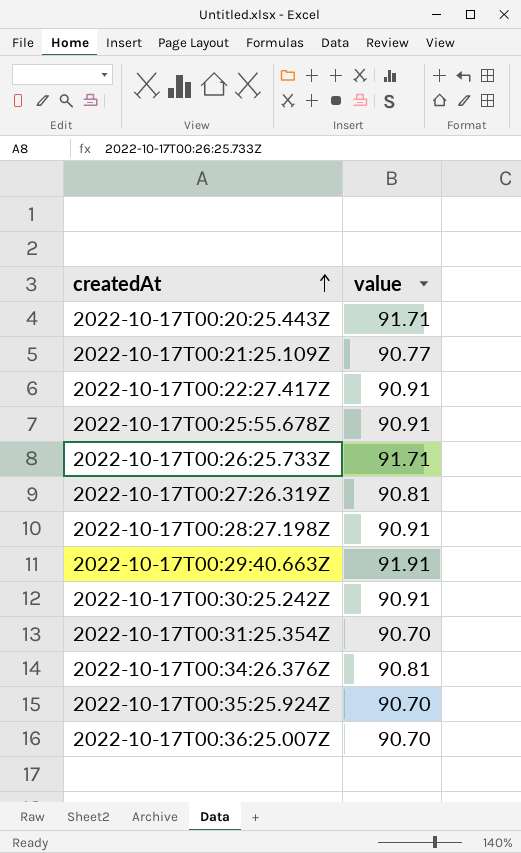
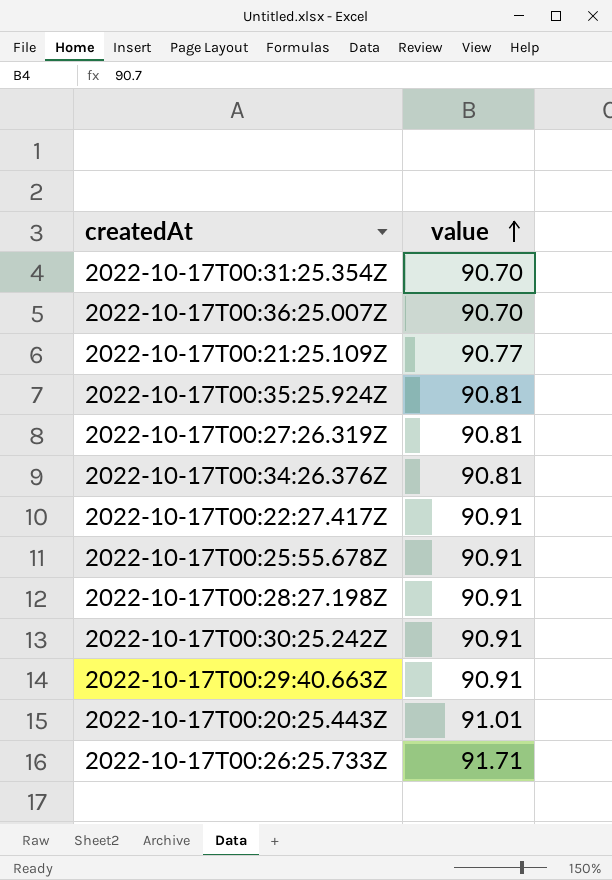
row order: createdAt ascending -> value ascending
2022-10-17T00:35:25.924Z | value: 90.70 -> 90.81
2022-10-17T00:29:40.663Z | value: 91.91 -> 90.91
2022-10-17T00:20:25.443Z | value: 91.71 -> 91.01

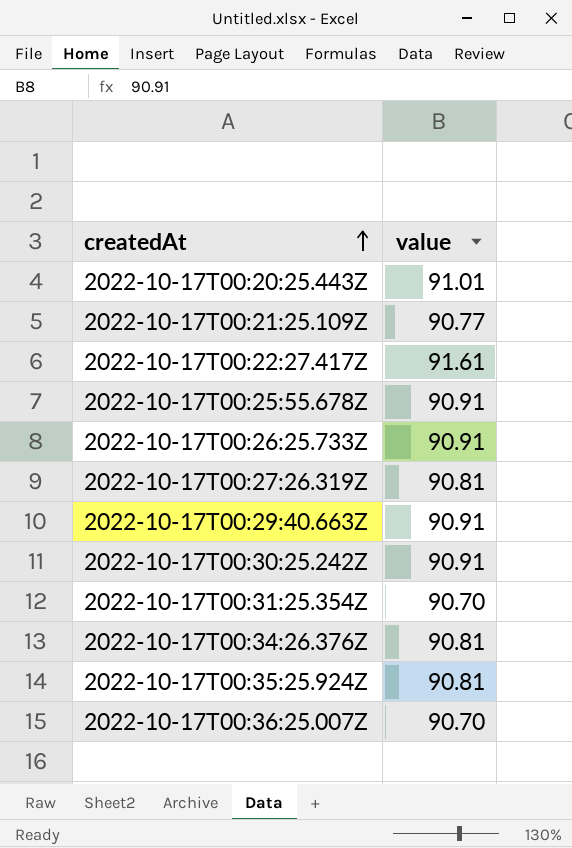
row order: value ascending -> createdAt ascending
row 2022-10-17T00:28:27.198Z: 90.91 -> none
2022-10-17T00:22:27.417Z | value: 90.91 -> 91.61
2022-10-17T00:26:25.733Z | value: 91.71 -> 90.91

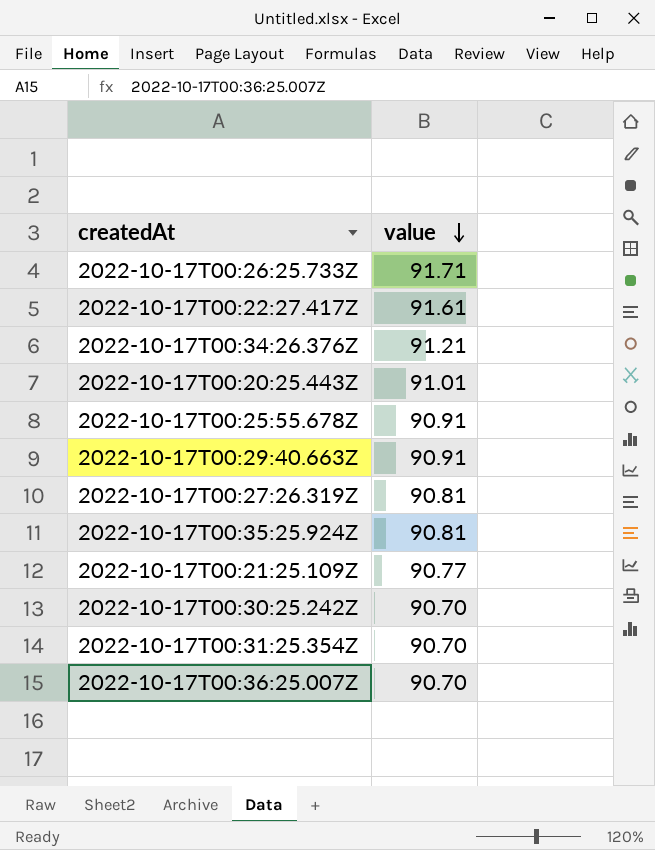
row order: createdAt ascending -> value descending
2022-10-17T00:26:25.733Z | value: 90.91 -> 91.71
2022-10-17T00:34:26.376Z | value: 90.81 -> 91.21
2022-10-17T00:30:25.242Z | value: 90.91 -> 90.70

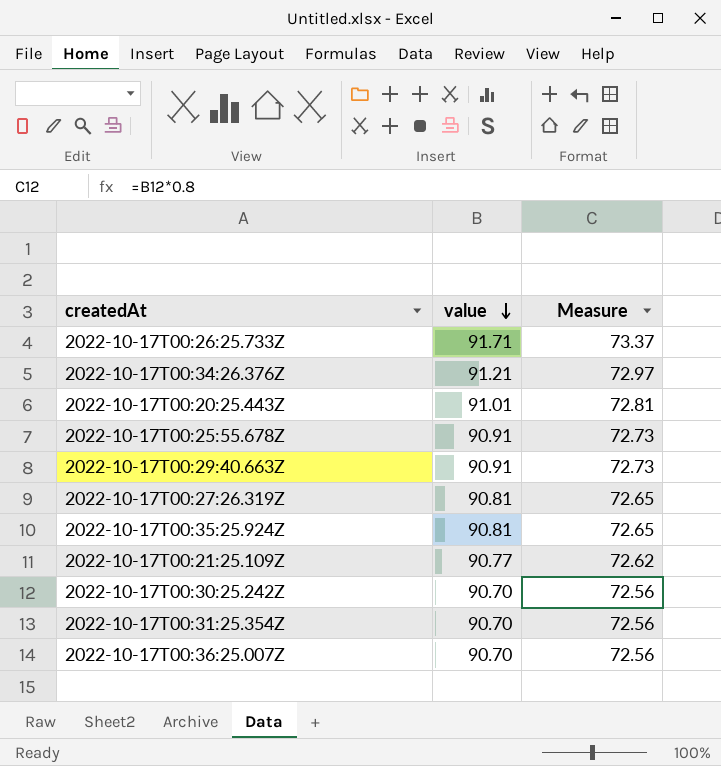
column Measure | formula: none -> [value] * 0.8
row 2022-10-17T00:22:27.417Z: 91.61 -> none

